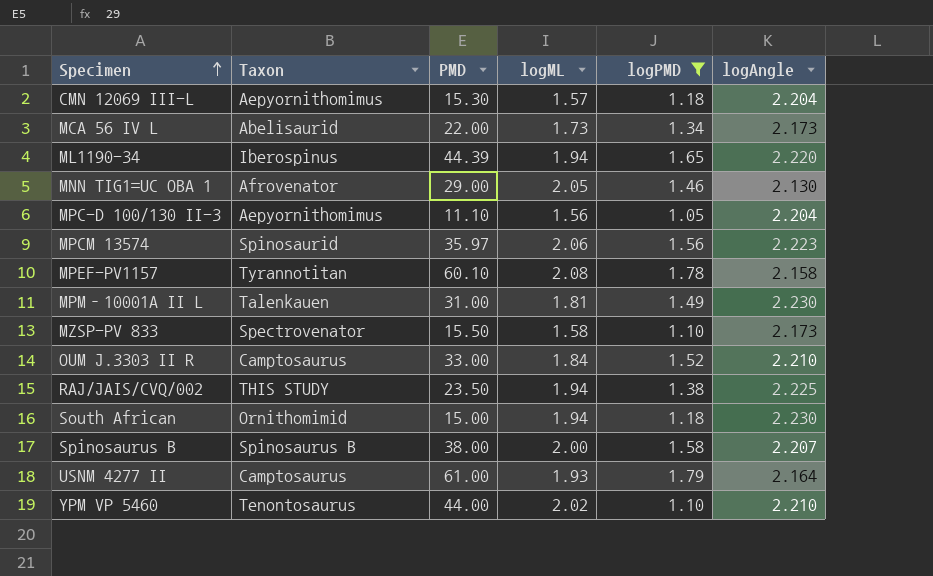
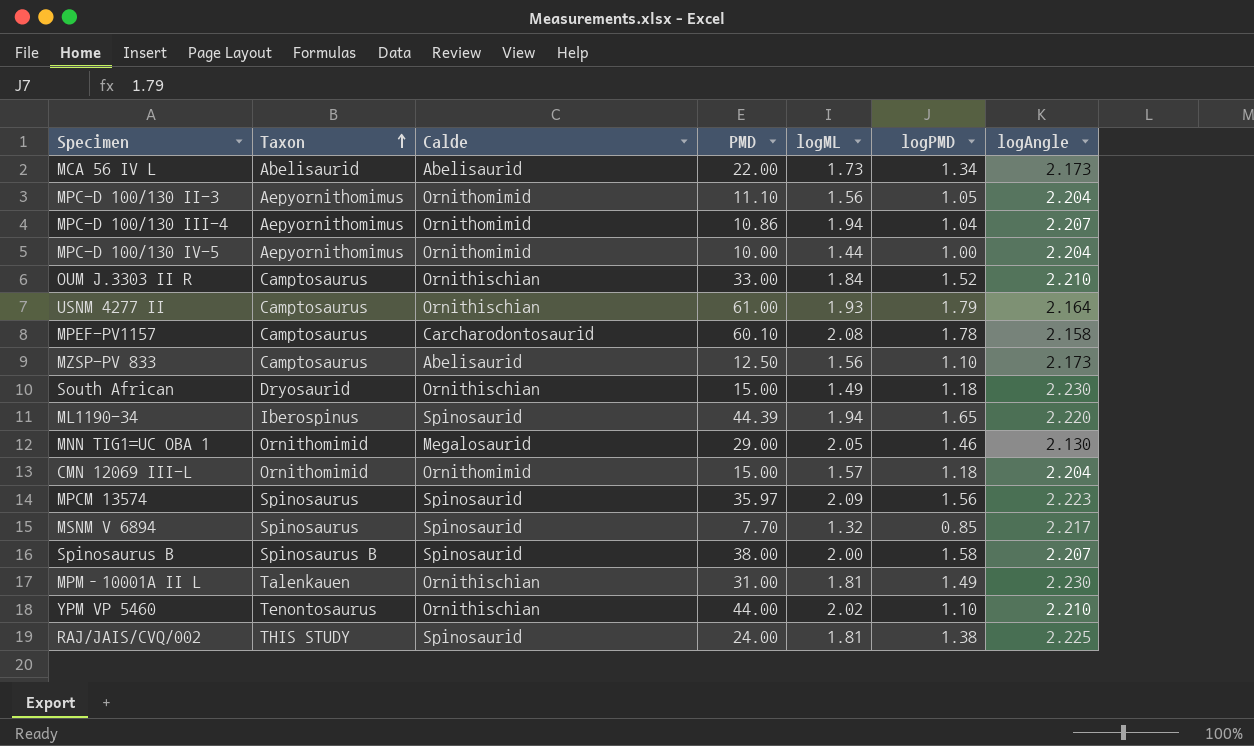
filter: logPMD >= 1.05 -> none
row order: Specimen ascending -> Taxon ascending
column Calde | position: none -> 3
MPEF-PV1157 | Taxon: Tyrannotitan -> Camptosaurus
MZSP-PV 833 | Taxon: Spectrovenator -> Camptosaurus
MZSP-PV 833 | PMD: 15.50 -> 12.50
MZSP-PV 833 | logML: 1.58 -> 1.56
South African | Taxon: Ornithomimid -> Dryosaurid
South African | logML: 1.94 -> 1.49
MNN TIG1=UC OBA 1 | Taxon: Afrovenator -> Ornithomimid
CMN 12069 III-L | Taxon: Aepyornithomimus -> Ornithomimid
CMN 12069 III-L | PMD: 15.30 -> 15.00
MPCM 13574 | Taxon: Spinosaurid -> Spinosaurus
MPCM 13574 | logML: 2.06 -> 2.09
RAJ/JAIS/CVQ/002 | PMD: 23.50 -> 24.00
RAJ/JAIS/CVQ/002 | logML: 1.94 -> 1.81

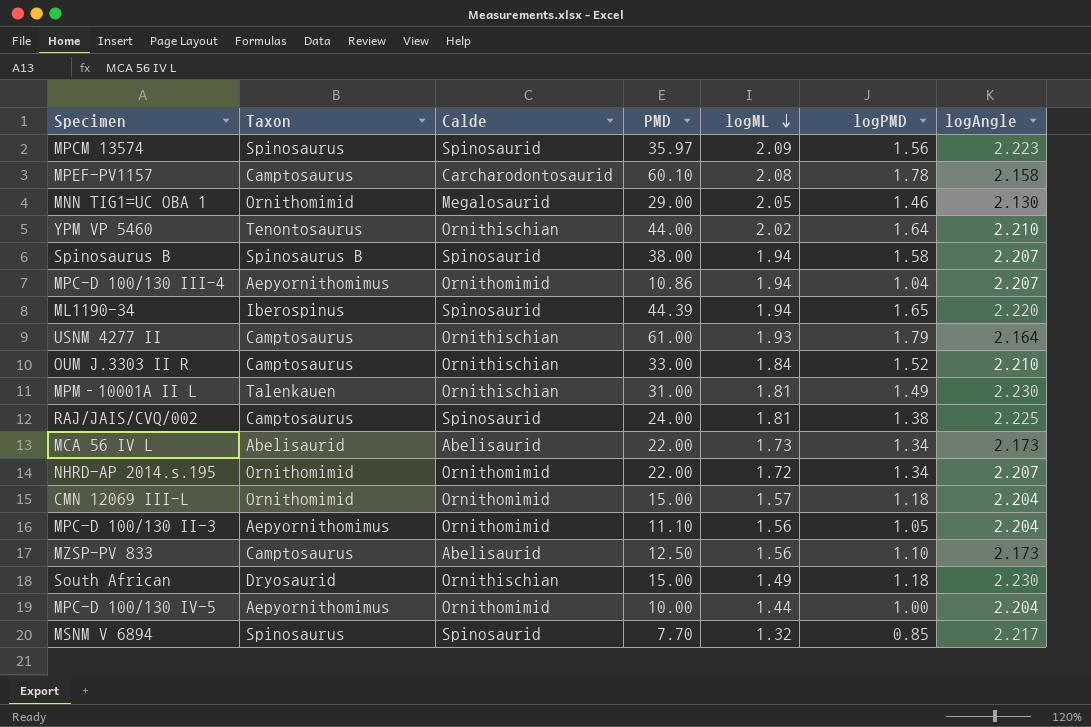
row order: Taxon ascending -> logML descending
YPM VP 5460 | logPMD: 1.10 -> 1.64
Spinosaurus B | logML: 2.00 -> 1.94
RAJ/JAIS/CVQ/002 | Taxon: THIS STUDY -> Camptosaurus
row NHRD-AP 2014.s.195: none -> Ornithomimid | Ornithomimid | 22.00 | 1.72 | 1.34 | 2.207

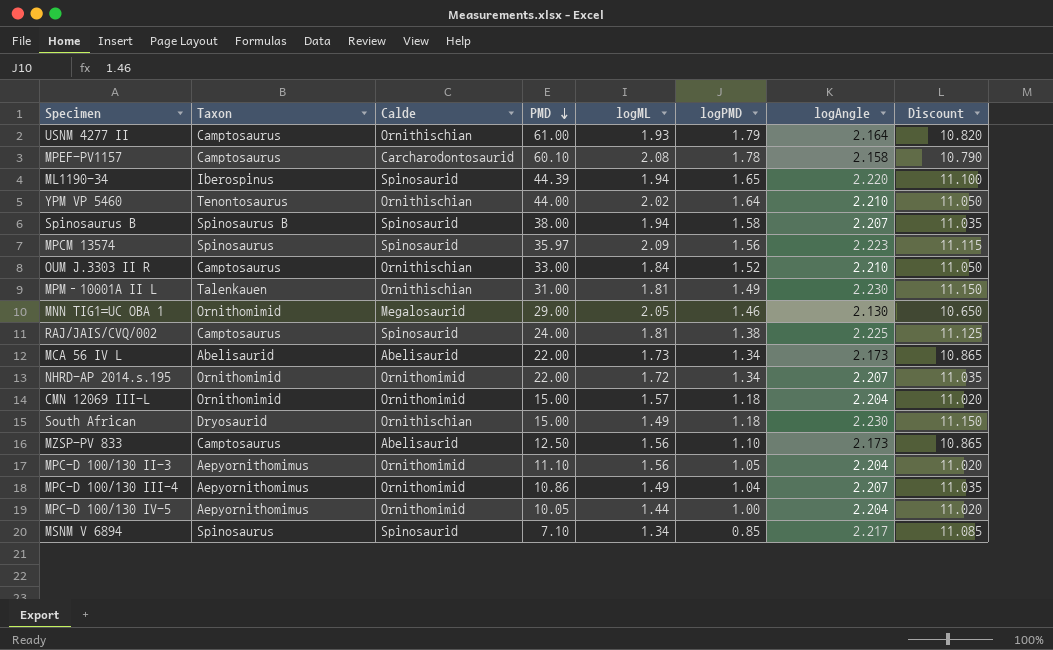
row order: logML descending -> PMD descending
column Discount | formula: none -> [logAngle] * 5
MPC-D 100/130 III-4 | logML: 1.94 -> 1.49
MPC-D 100/130 IV-5 | PMD: 10.00 -> 10.05
MSNM V 6894 | PMD: 7.70 -> 7.10
MSNM V 6894 | logML: 1.32 -> 1.34

